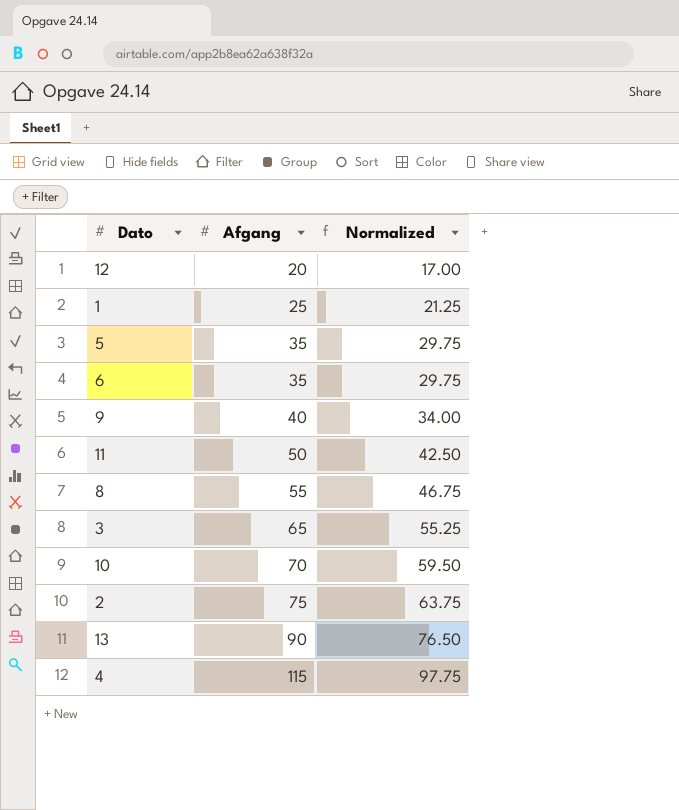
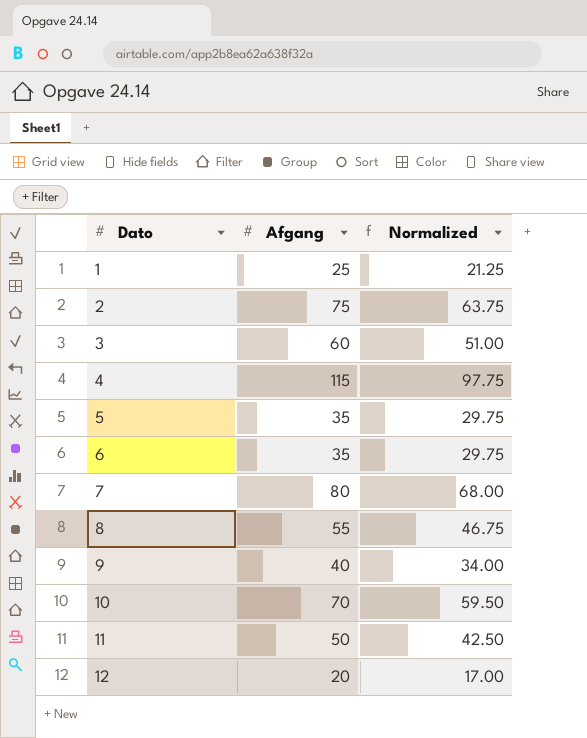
row order: Afgang ascending -> Dato ascending
row 13: 90 | 76.50 -> none
3 | Afgang: 65 -> 60
3 | Normalized: 55.25 -> 51.00
row 7: none -> 80 | 68.00

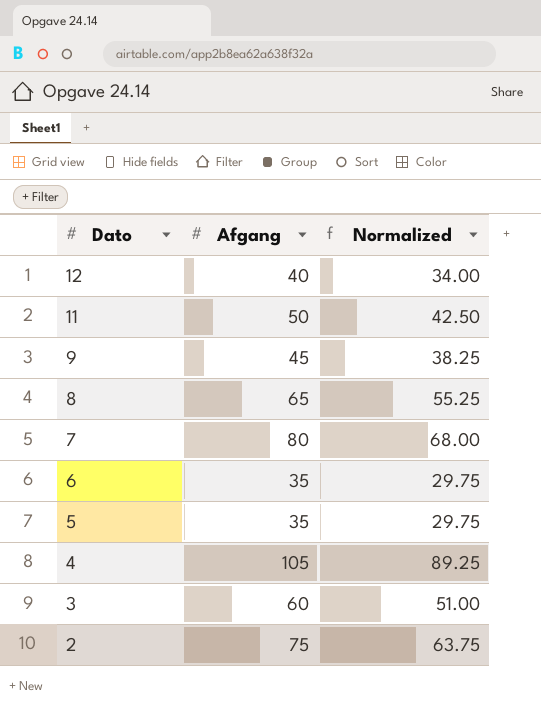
row order: Dato ascending -> Dato descending
row 1: 25 | 21.25 -> none
row 10: 70 | 59.50 -> none
12 | Afgang: 20 -> 40
12 | Normalized: 17.00 -> 34.00
9 | Afgang: 40 -> 45
9 | Normalized: 34.00 -> 38.25
8 | Afgang: 55 -> 65
8 | Normalized: 46.75 -> 55.25
4 | Afgang: 115 -> 105
4 | Normalized: 97.75 -> 89.25

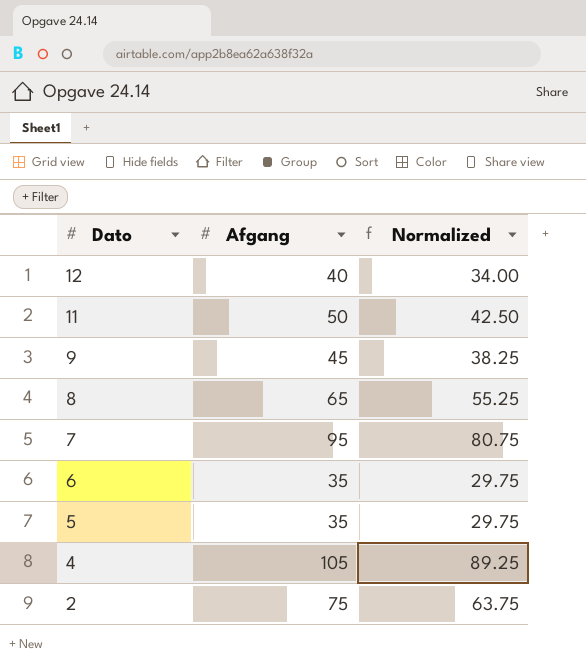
row 3: 60 | 51.00 -> none
7 | Afgang: 80 -> 95
7 | Normalized: 68.00 -> 80.75

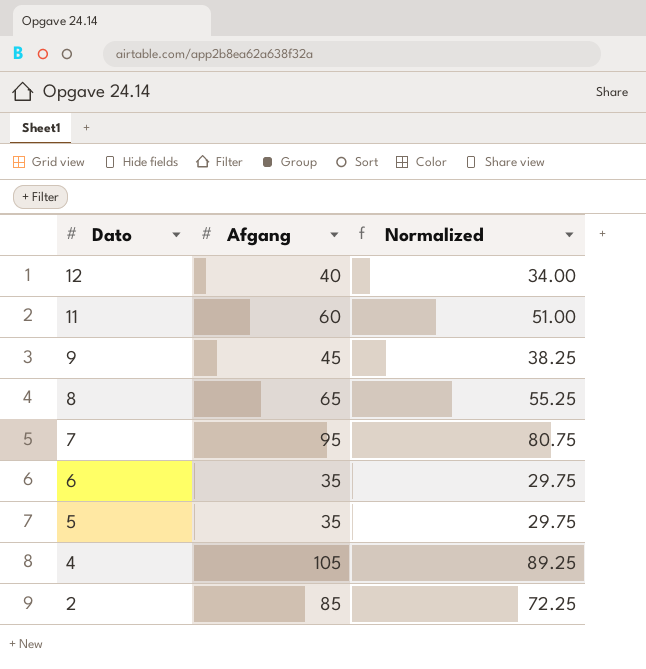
11 | Afgang: 50 -> 60
11 | Normalized: 42.50 -> 51.00
2 | Afgang: 75 -> 85
2 | Normalized: 63.75 -> 72.25

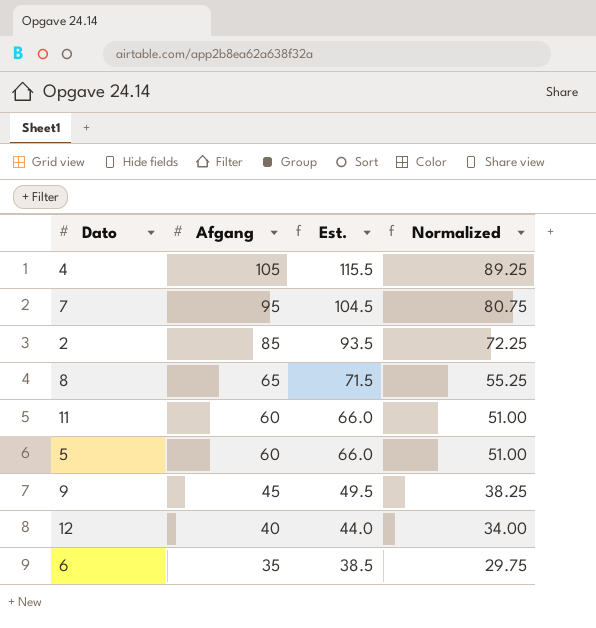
row order: Dato descending -> Afgang descending
column Est. | formula: none -> [Afgang] * 1.1
5 | Afgang: 35 -> 60
5 | Normalized: 29.75 -> 51.00

